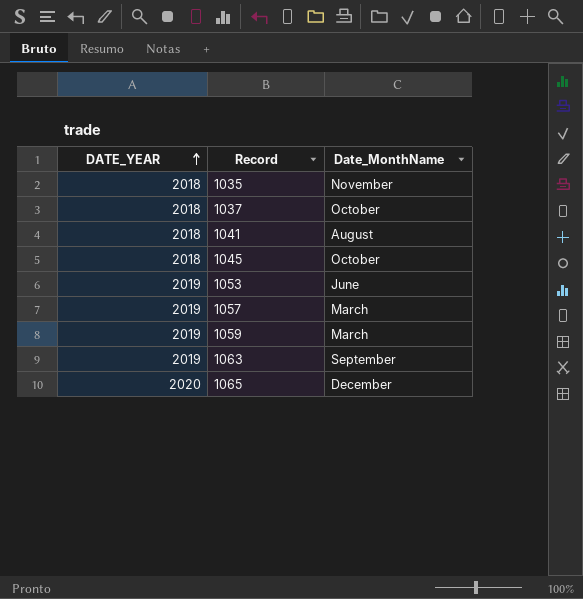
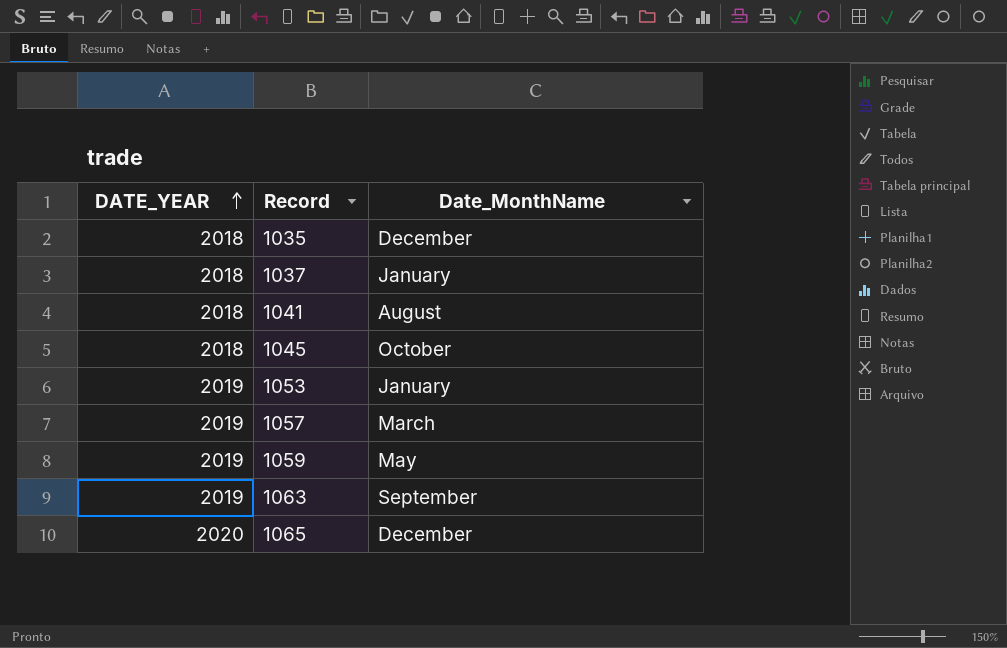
1035 | Date_MonthName: November -> December
1037 | Date_MonthName: October -> January
1053 | Date_MonthName: June -> January
1059 | Date_MonthName: March -> May

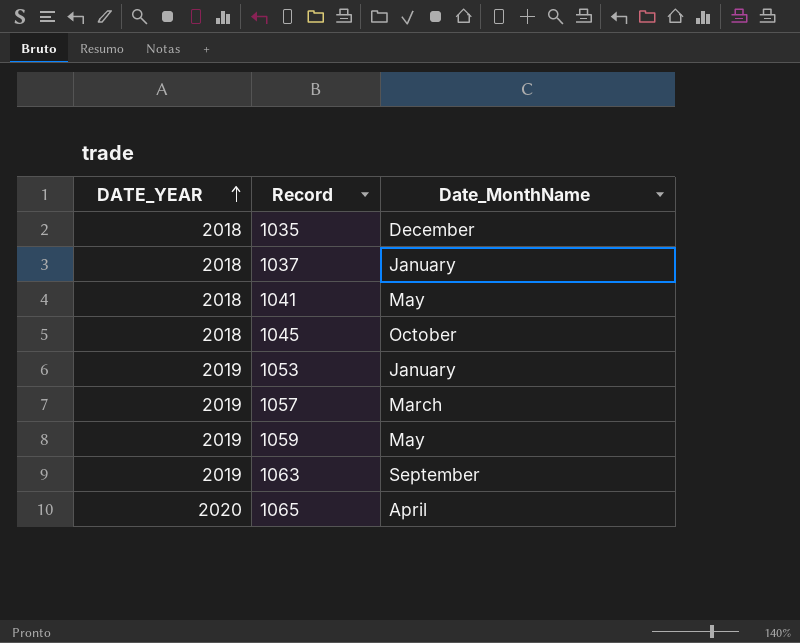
1041 | Date_MonthName: August -> May
1065 | Date_MonthName: December -> April

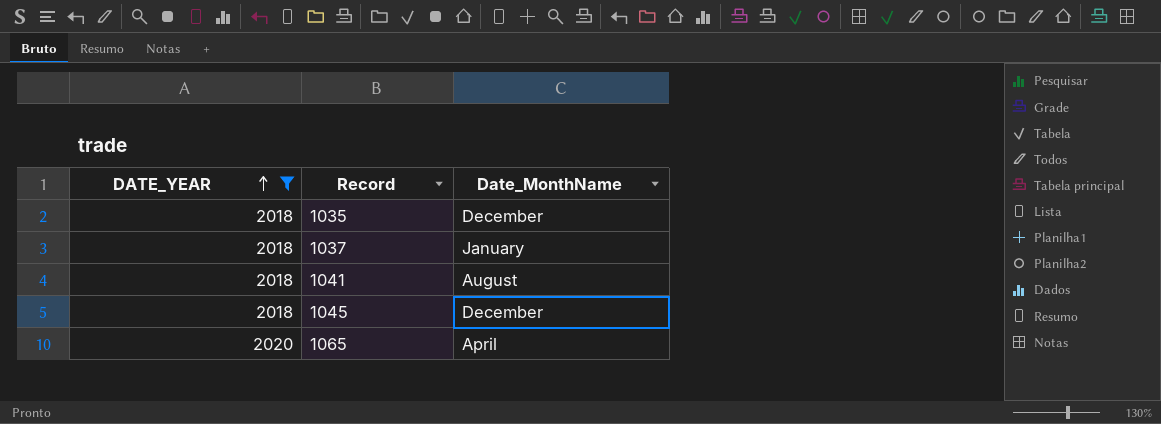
filter: none -> DATE_YEAR != 2019
1041 | Date_MonthName: May -> August
1045 | Date_MonthName: October -> December

